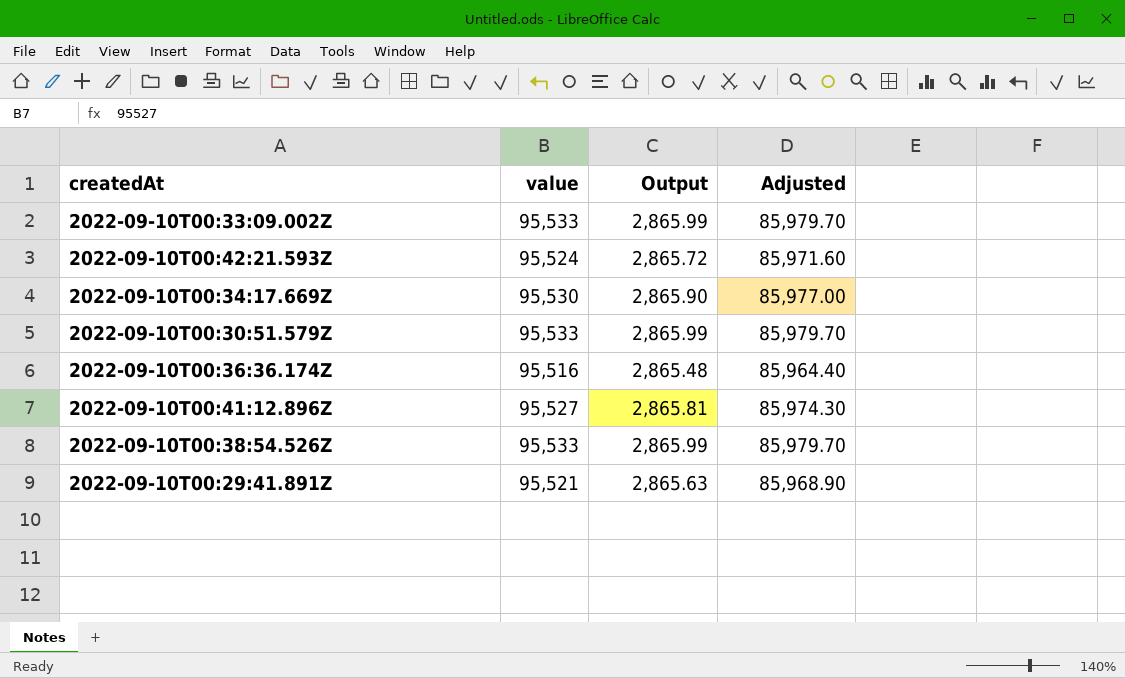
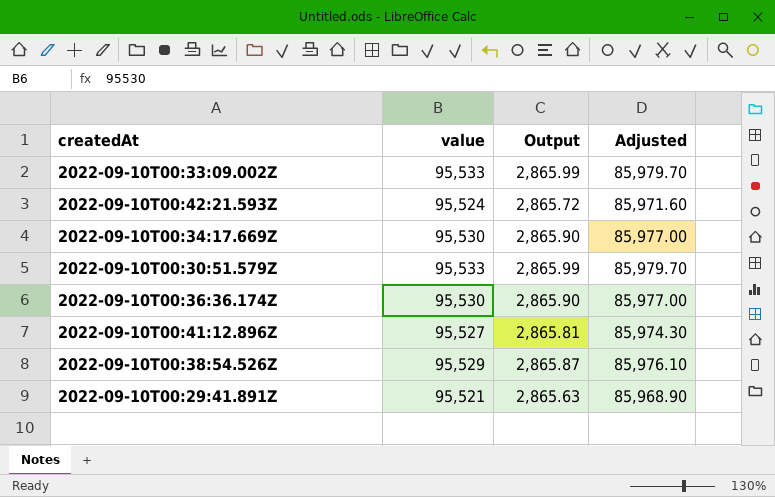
2022-09-10T00:36:36.174Z | value: 95,516 -> 95,530
2022-09-10T00:36:36.174Z | Output: 2,865.48 -> 2,865.90
2022-09-10T00:36:36.174Z | Adjusted: 85,964.40 -> 85,977.00
2022-09-10T00:38:54.526Z | value: 95,533 -> 95,529
2022-09-10T00:38:54.526Z | Output: 2,865.99 -> 2,865.87
2022-09-10T00:38:54.526Z | Adjusted: 85,979.70 -> 85,976.10

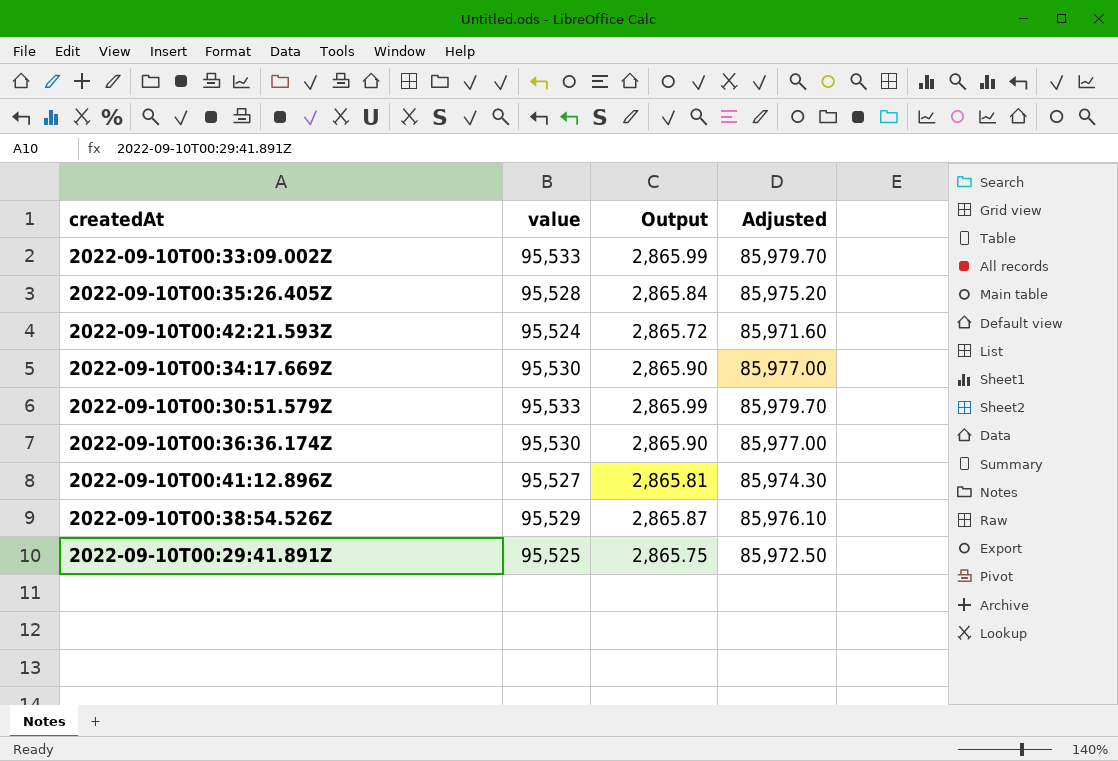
row 2022-09-10T00:35:26.405Z: none -> 95,528 | 2,865.84 | 85,975.20
2022-09-10T00:29:41.891Z | value: 95,521 -> 95,525
2022-09-10T00:29:41.891Z | Output: 2,865.63 -> 2,865.75
2022-09-10T00:29:41.891Z | Adjusted: 85,968.90 -> 85,972.50

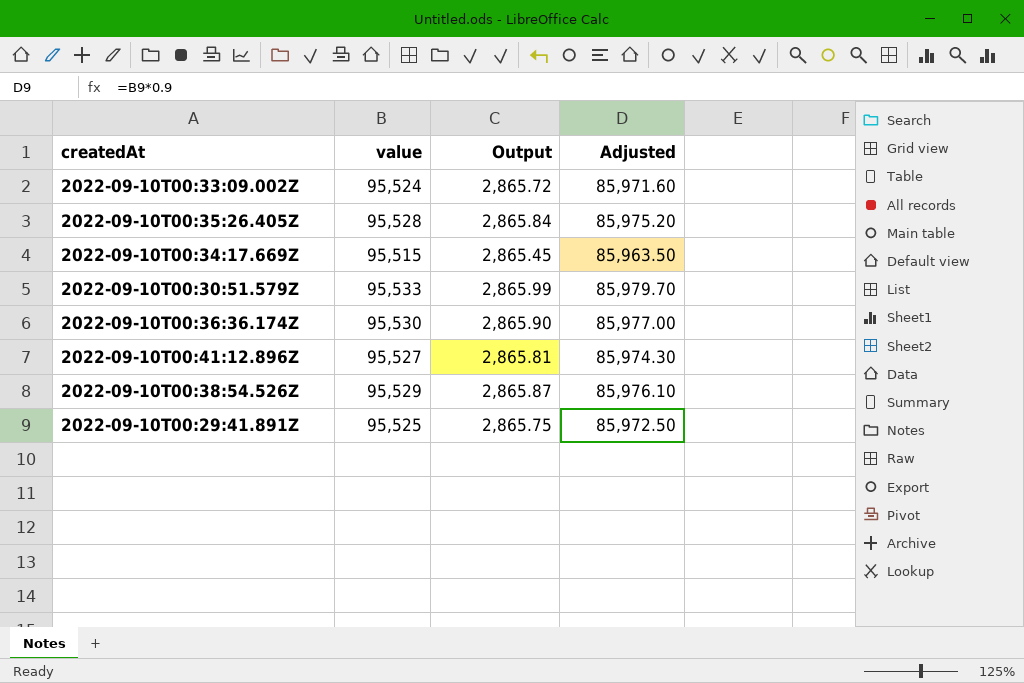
row 2022-09-10T00:42:21.593Z: 95,524 | 2,865.72 | 85,971.60 -> none
2022-09-10T00:33:09.002Z | value: 95,533 -> 95,524
2022-09-10T00:33:09.002Z | Output: 2,865.99 -> 2,865.72
2022-09-10T00:33:09.002Z | Adjusted: 85,979.70 -> 85,971.60
2022-09-10T00:34:17.669Z | value: 95,530 -> 95,515
2022-09-10T00:34:17.669Z | Output: 2,865.90 -> 2,865.45
2022-09-10T00:34:17.669Z | Adjusted: 85,977.00 -> 85,963.50

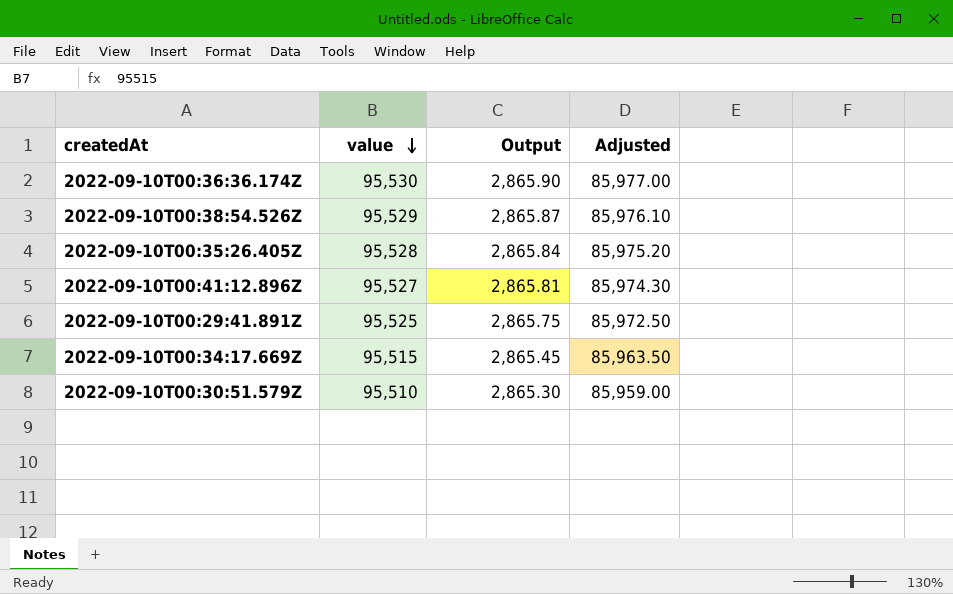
row order: none -> value descending
row 2022-09-10T00:33:09.002Z: 95,524 | 2,865.72 | 85,971.60 -> none
2022-09-10T00:30:51.579Z | value: 95,533 -> 95,510
2022-09-10T00:30:51.579Z | Output: 2,865.99 -> 2,865.30
2022-09-10T00:30:51.579Z | Adjusted: 85,979.70 -> 85,959.00

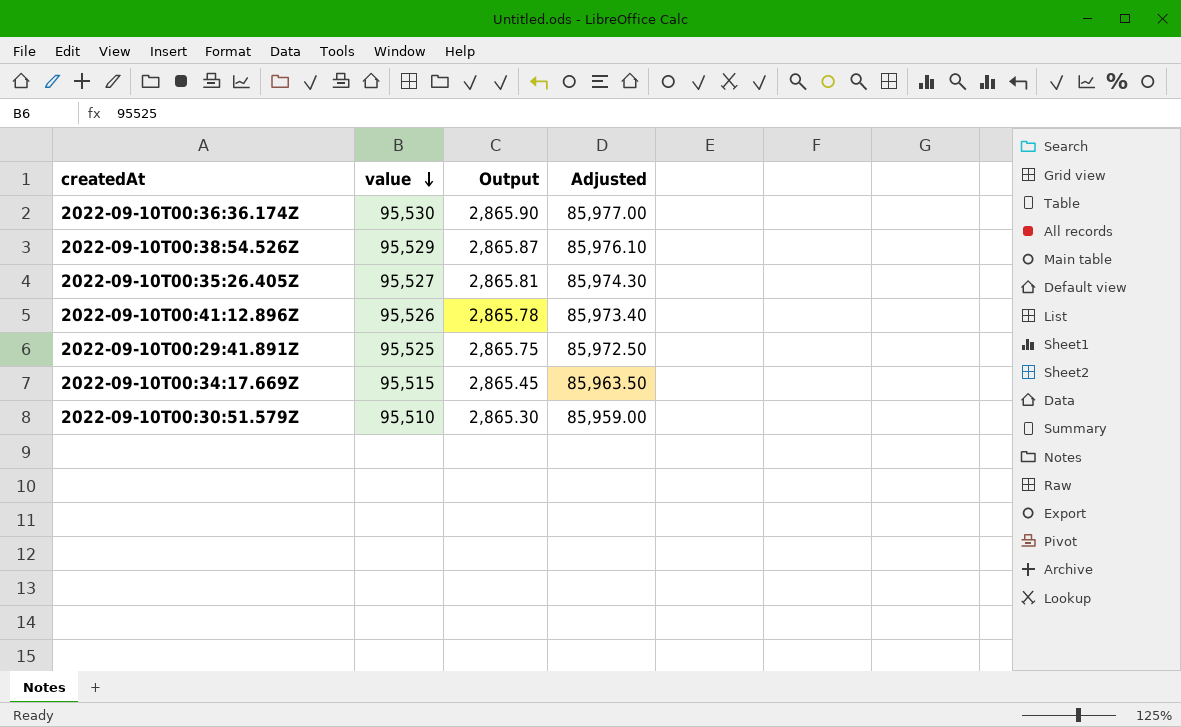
2022-09-10T00:35:26.405Z | value: 95,528 -> 95,527
2022-09-10T00:35:26.405Z | Output: 2,865.84 -> 2,865.81
2022-09-10T00:35:26.405Z | Adjusted: 85,975.20 -> 85,974.30
2022-09-10T00:41:12.896Z | value: 95,527 -> 95,526
2022-09-10T00:41:12.896Z | Output: 2,865.81 -> 2,865.78
2022-09-10T00:41:12.896Z | Adjusted: 85,974.30 -> 85,973.40

